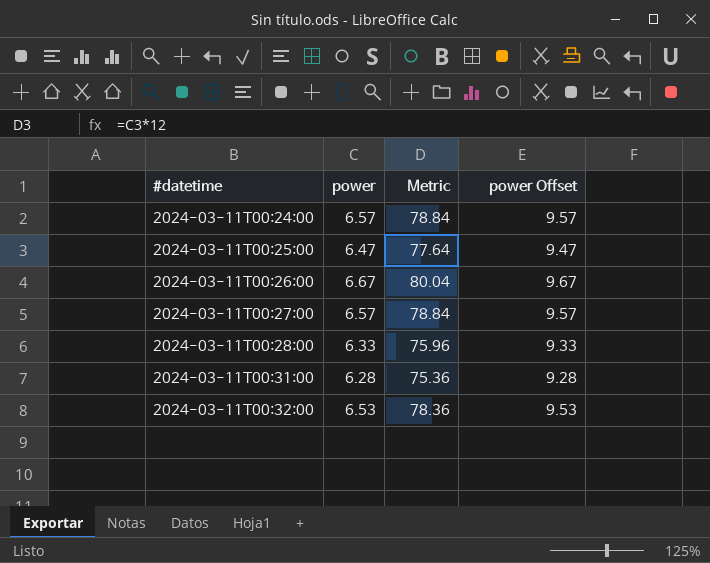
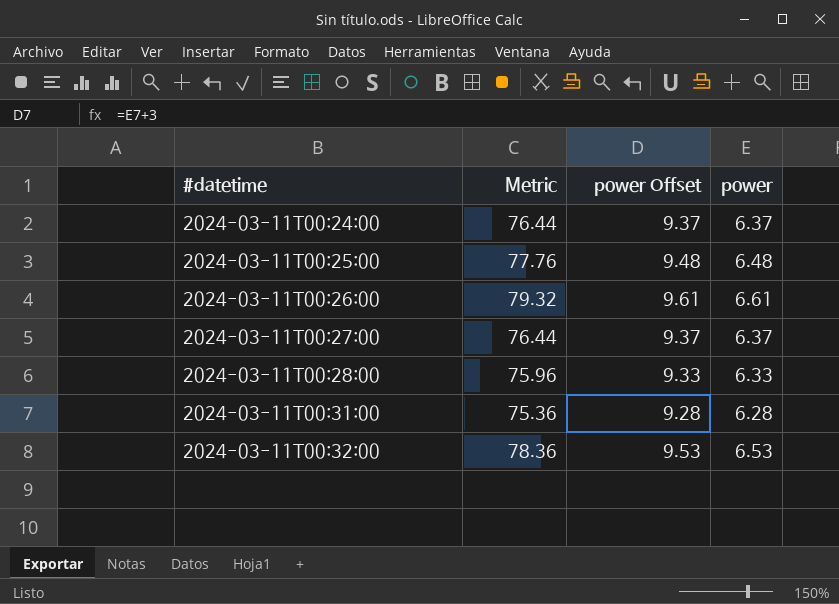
column power | position: 2 -> 4
2024-03-11T00:24:00 | Metric: 78.84 -> 76.44
2024-03-11T00:24:00 | power Offset: 9.57 -> 9.37
2024-03-11T00:24:00 | power: 6.57 -> 6.37
2024-03-11T00:25:00 | Metric: 77.64 -> 77.76
2024-03-11T00:25:00 | power Offset: 9.47 -> 9.48
2024-03-11T00:25:00 | power: 6.47 -> 6.48
2024-03-11T00:26:00 | Metric: 80.04 -> 79.32
2024-03-11T00:26:00 | power Offset: 9.67 -> 9.61
2024-03-11T00:26:00 | power: 6.67 -> 6.61
2024-03-11T00:27:00 | Metric: 78.84 -> 76.44
2024-03-11T00:27:00 | power Offset: 9.57 -> 9.37
2024-03-11T00:27:00 | power: 6.57 -> 6.37

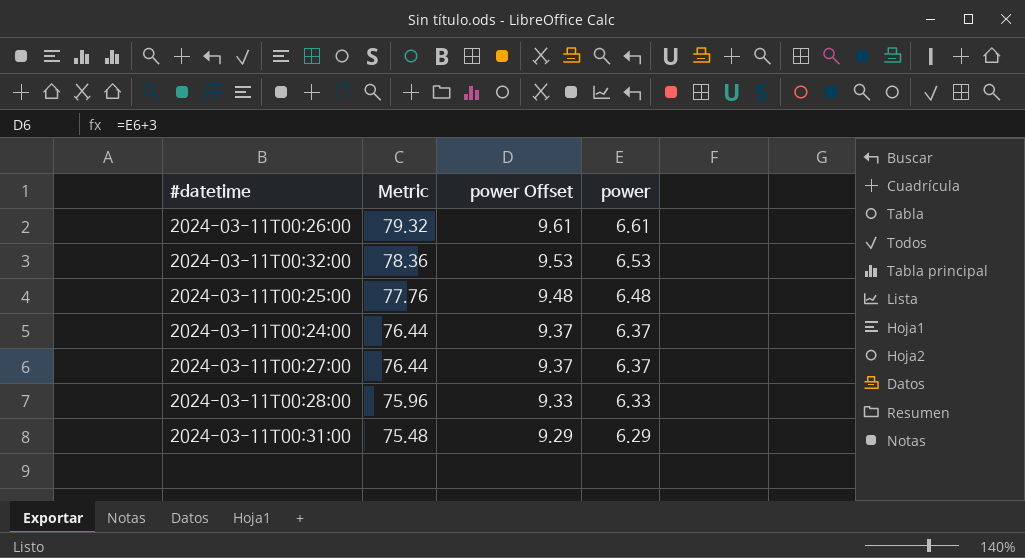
row order: #datetime ascending -> Metric descending
2024-03-11T00:31:00 | Metric: 75.36 -> 75.48
2024-03-11T00:31:00 | power Offset: 9.28 -> 9.29
2024-03-11T00:31:00 | power: 6.28 -> 6.29

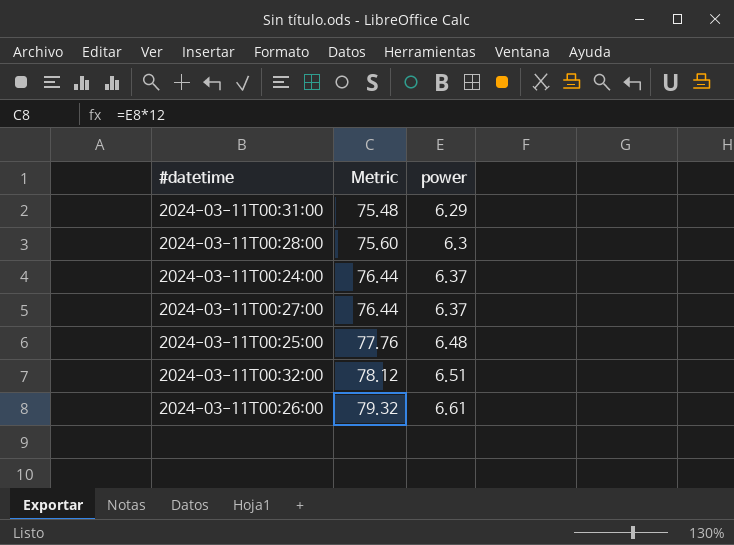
row order: Metric descending -> Metric ascending
column power Offset | formula: [power] + 3 -> none
2024-03-11T00:28:00 | Metric: 75.96 -> 75.60
2024-03-11T00:28:00 | power: 6.33 -> 6.3
2024-03-11T00:32:00 | Metric: 78.36 -> 78.12
2024-03-11T00:32:00 | power: 6.53 -> 6.51

